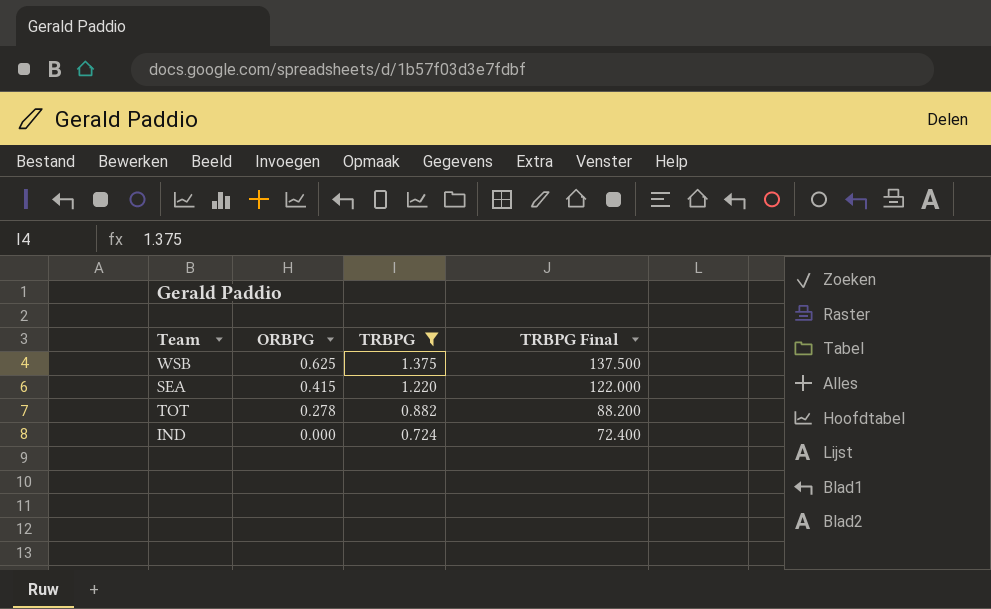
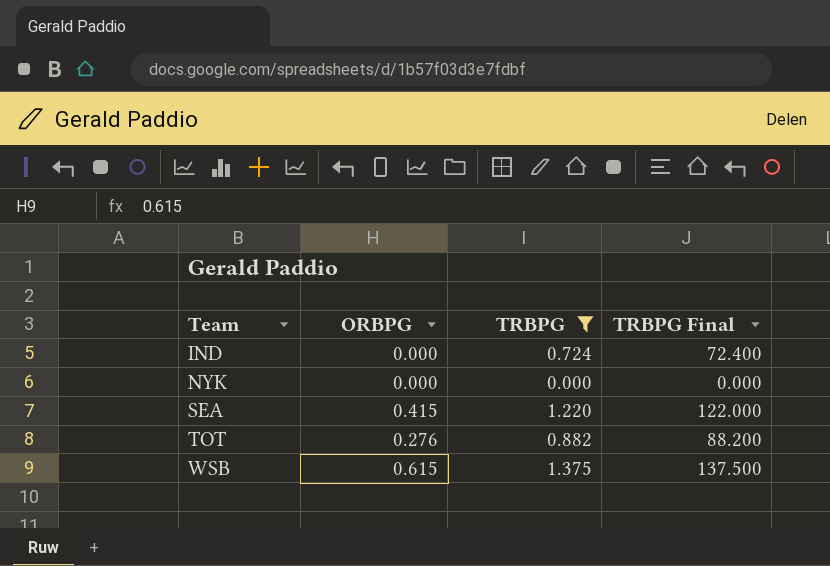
row order: ORBPG descending -> Team ascending
row NYK: none -> 0.000 | 0.000 | 0.000
TOT | ORBPG: 0.278 -> 0.276
WSB | ORBPG: 0.625 -> 0.615

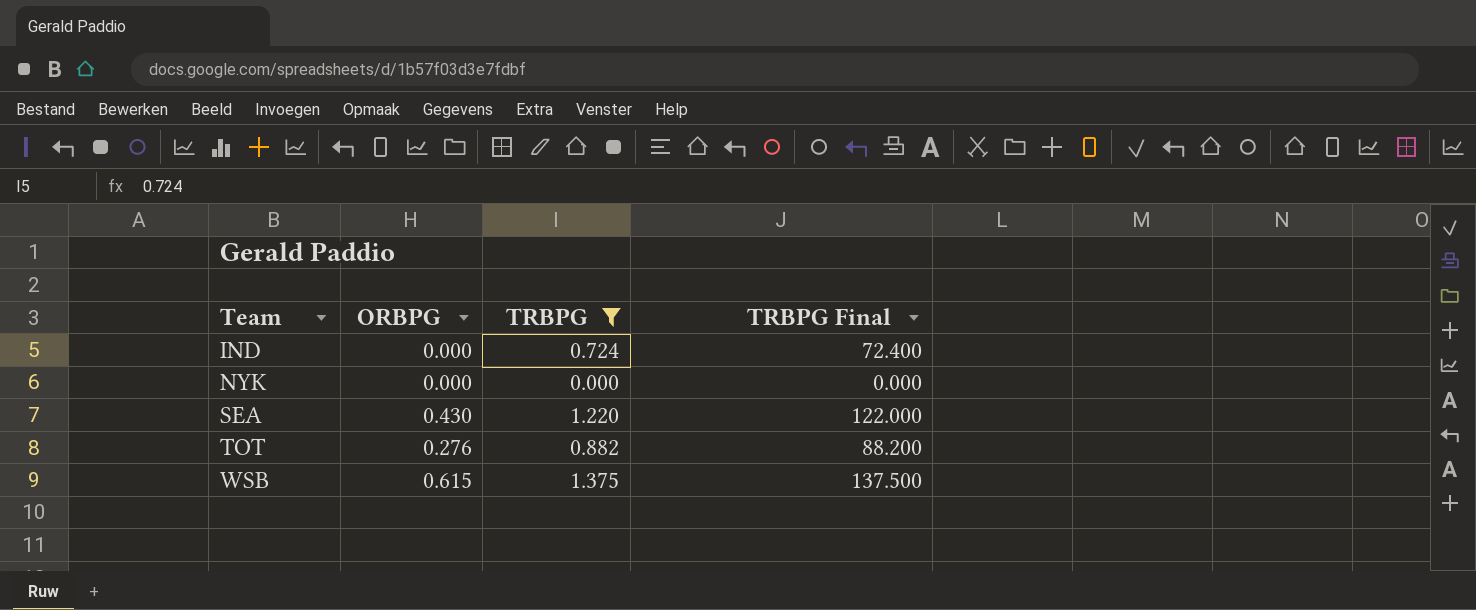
SEA | ORBPG: 0.415 -> 0.430

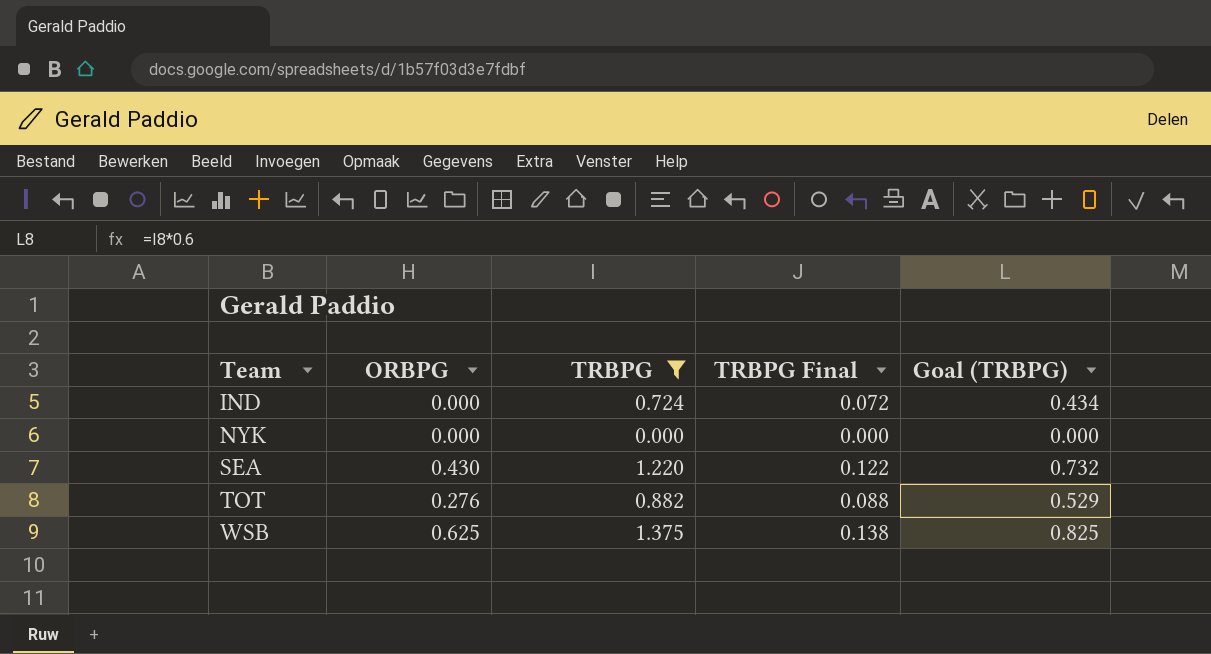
column TRBPG Final | formula: [TRBPG] * 100 -> [TRBPG] * 0.1
column Goal (TRBPG) | formula: none -> [TRBPG] * 0.6
WSB | ORBPG: 0.615 -> 0.625

